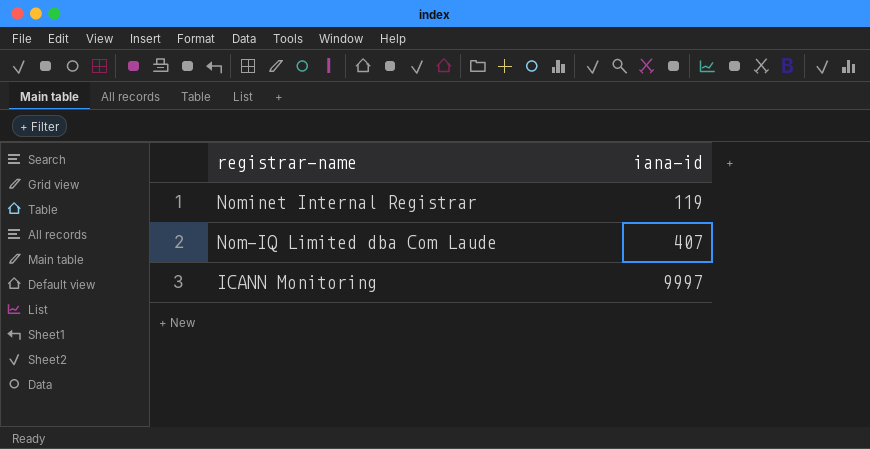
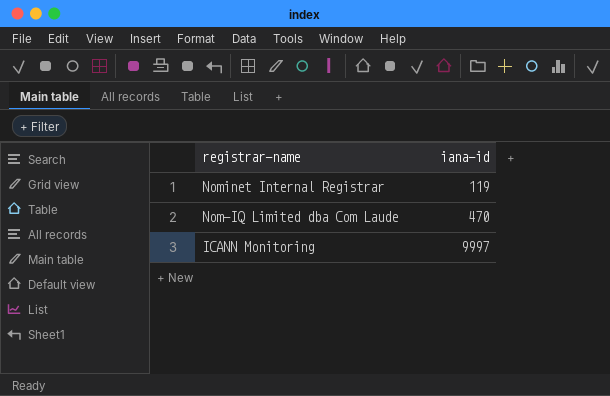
Nom-IQ Limited dba Com Laude | iana-id: 407 -> 470

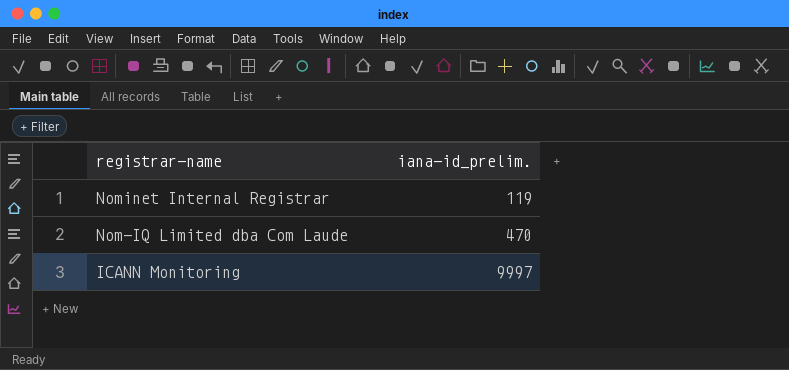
column name: iana-id -> iana-id_prelim.

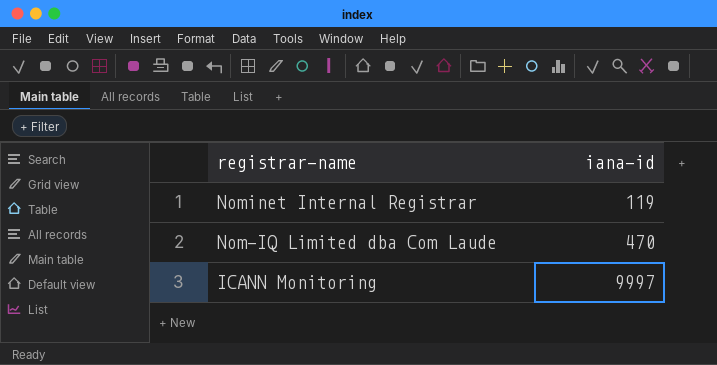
column name: iana-id_prelim. -> iana-id

